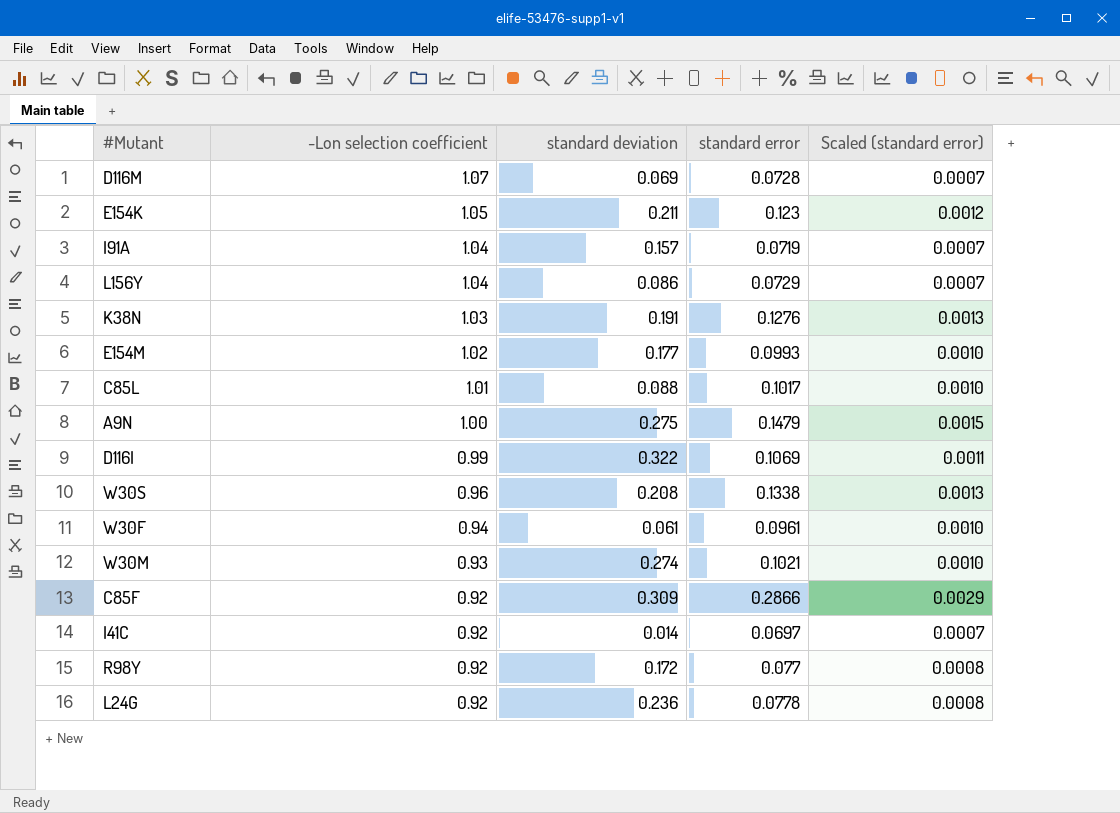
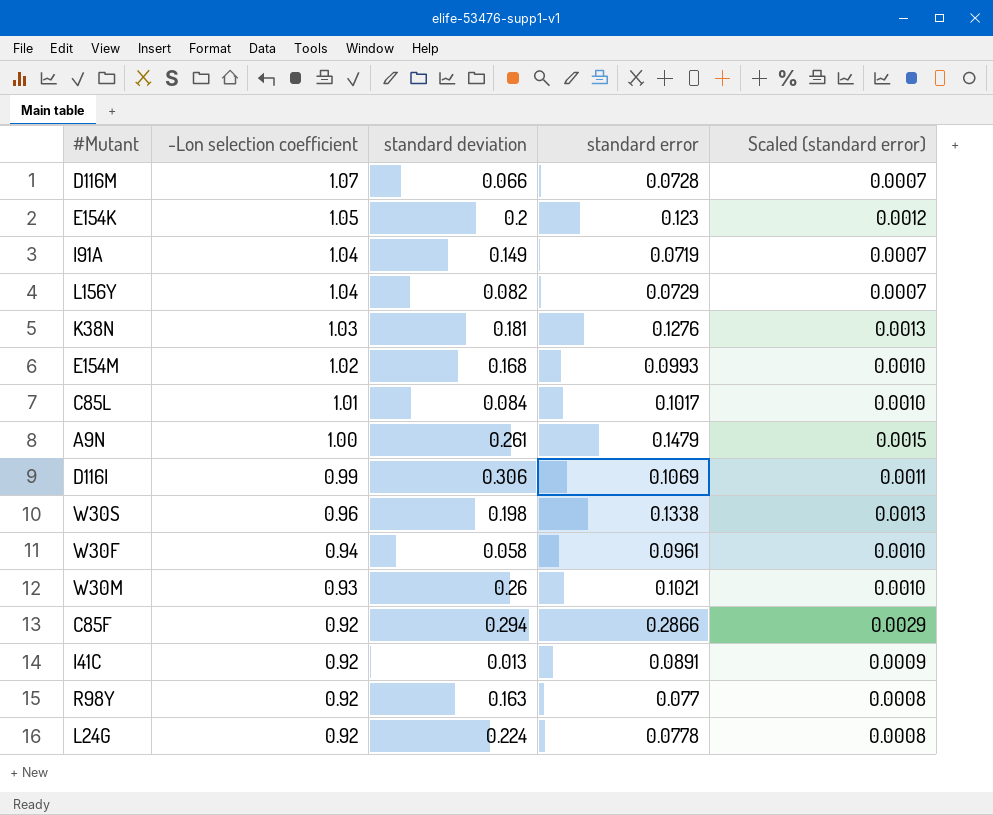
D116M | standard deviation: 0.069 -> 0.066
E154K | standard deviation: 0.211 -> 0.2
I91A | standard deviation: 0.157 -> 0.149
L156Y | standard deviation: 0.086 -> 0.082
K38N | standard deviation: 0.191 -> 0.181
E154M | standard deviation: 0.177 -> 0.168
C85L | standard deviation: 0.088 -> 0.084
A9N | standard deviation: 0.275 -> 0.261
D116I | standard deviation: 0.322 -> 0.306
W30S | standard deviation: 0.208 -> 0.198
W30F | standard deviation: 0.061 -> 0.058
W30M | standard deviation: 0.274 -> 0.26
C85F | standard deviation: 0.309 -> 0.294
I41C | standard deviation: 0.014 -> 0.013
I41C | standard error: 0.0697 -> 0.0891
I41C | Scaled (standard error): 0.0007 -> 0.0009
R98Y | standard deviation: 0.172 -> 0.163
L24G | standard deviation: 0.236 -> 0.224

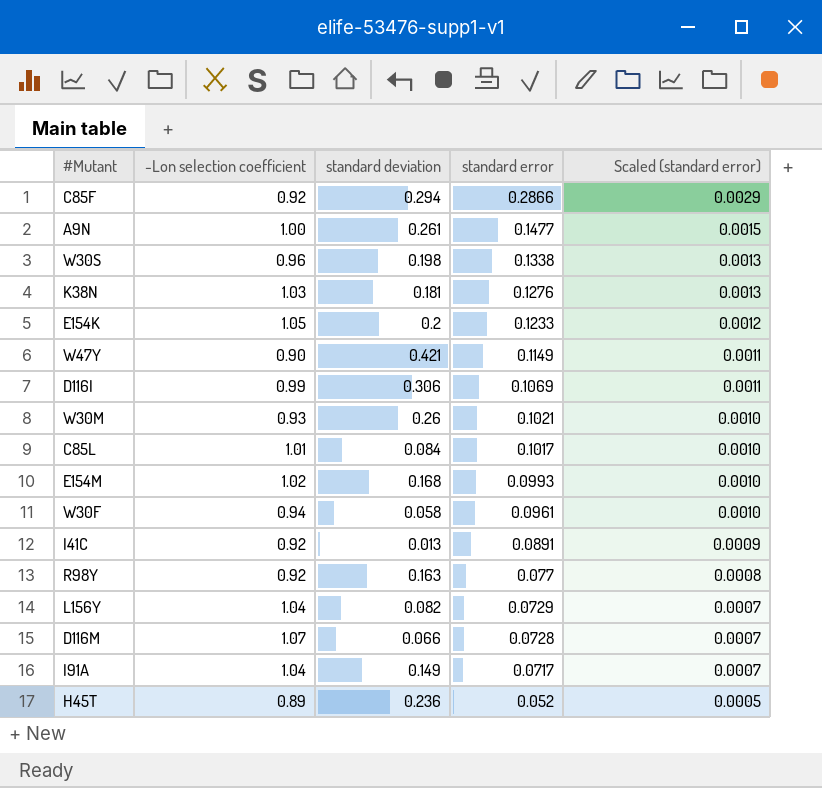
row order: -Lon selection coefficient descending -> standard error descending
row L24G: 0.92 | 0.224 | 0.0778 | 0.0008 -> none
A9N | standard error: 0.1479 -> 0.1477
E154K | standard error: 0.123 -> 0.1233
row W47Y: none -> 0.90 | 0.421 | 0.1149 | 0.0011
I91A | standard error: 0.0719 -> 0.0717
row H45T: none -> 0.89 | 0.236 | 0.052 | 0.0005

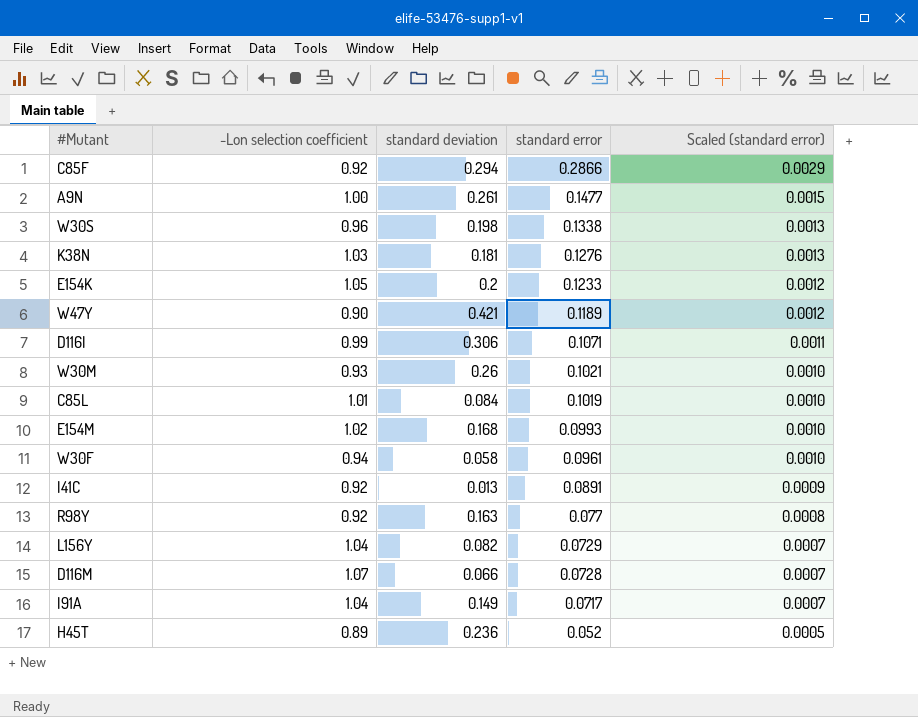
W47Y | standard error: 0.1149 -> 0.1189
W47Y | Scaled (standard error): 0.0011 -> 0.0012
D116I | standard error: 0.1069 -> 0.1071
C85L | standard error: 0.1017 -> 0.1019

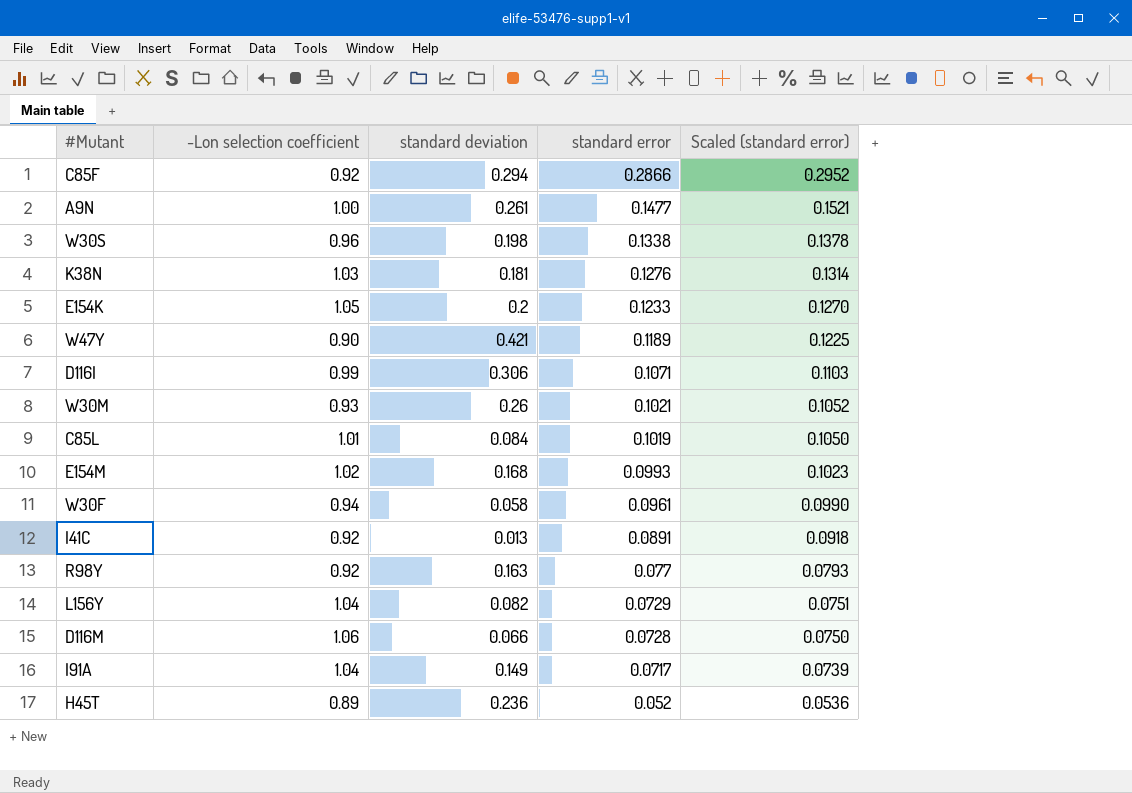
column Scaled (standard error) | formula: [standard error] * 0.01 -> [standard error] * 1.03
D116M | -Lon selection coefficient: 1.07 -> 1.06

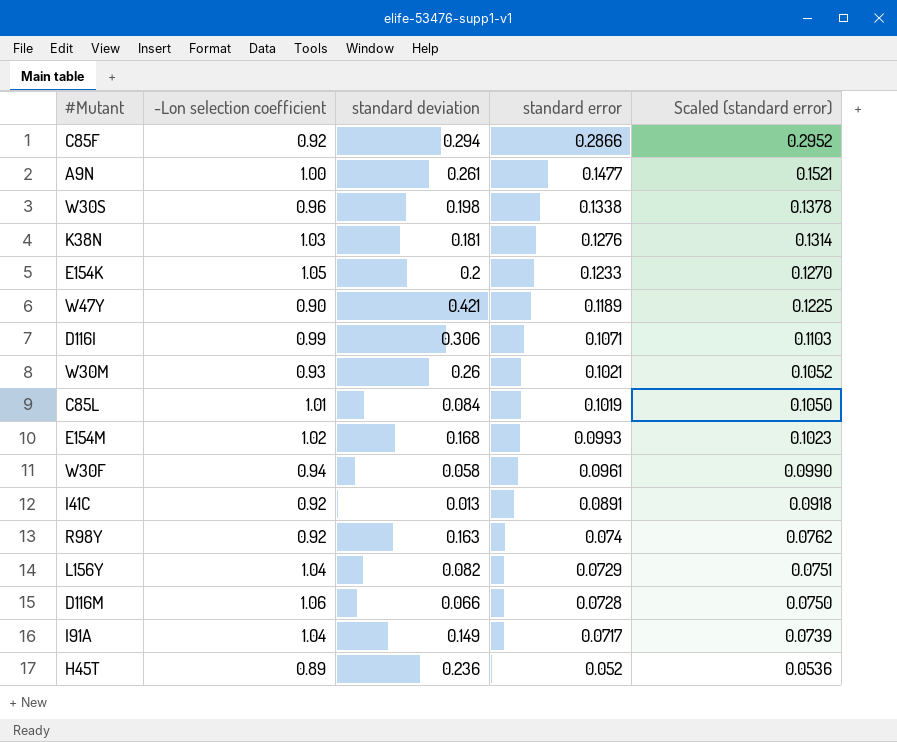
R98Y | standard error: 0.077 -> 0.074
R98Y | Scaled (standard error): 0.0793 -> 0.0762

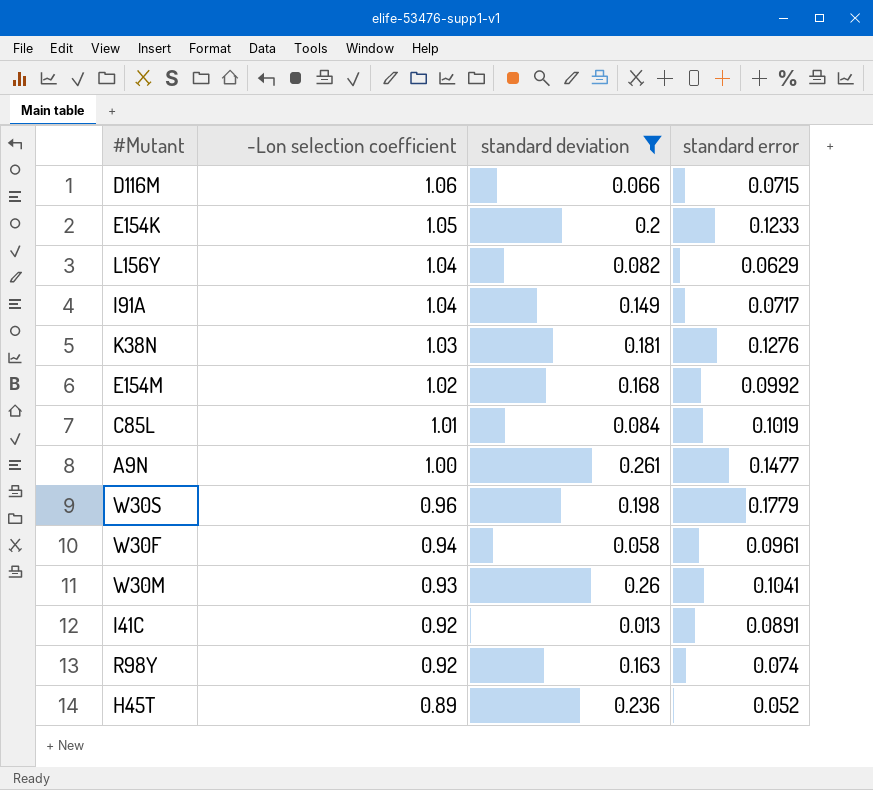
filter: none -> standard deviation <= 0.261
row order: standard error descending -> -Lon selection coefficient descending
column Scaled (standard error) | formula: [standard error] * 1.03 -> none
D116M | standard error: 0.0728 -> 0.0715
L156Y | standard error: 0.0729 -> 0.0629
E154M | standard error: 0.0993 -> 0.0992
W30S | standard error: 0.1338 -> 0.1779
W30M | standard error: 0.1021 -> 0.1041

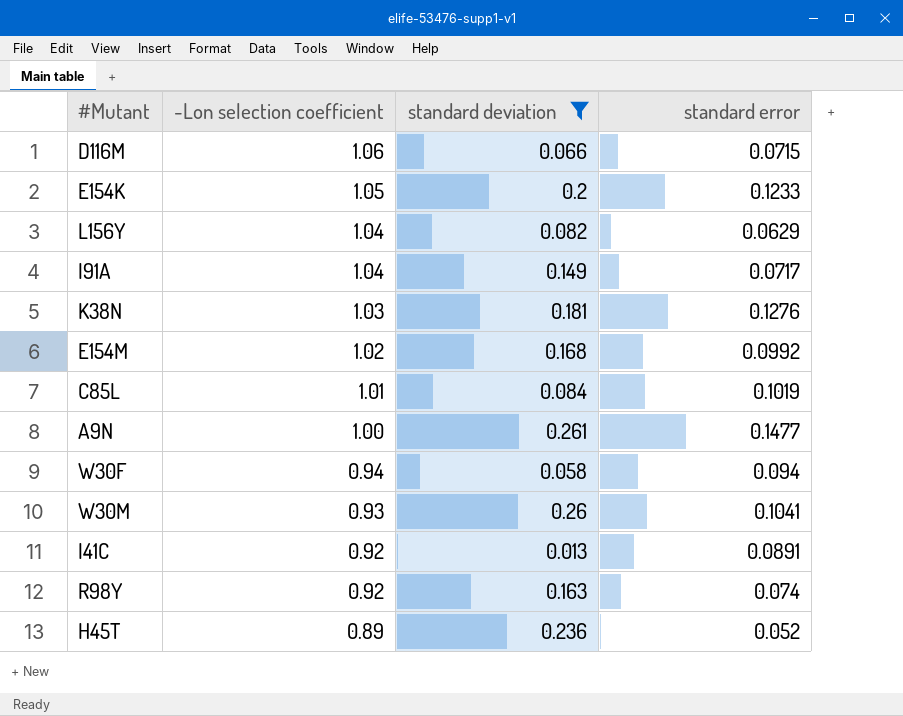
row W30S: 0.96 | 0.198 | 0.1779 -> none
W30F | standard error: 0.0961 -> 0.094

